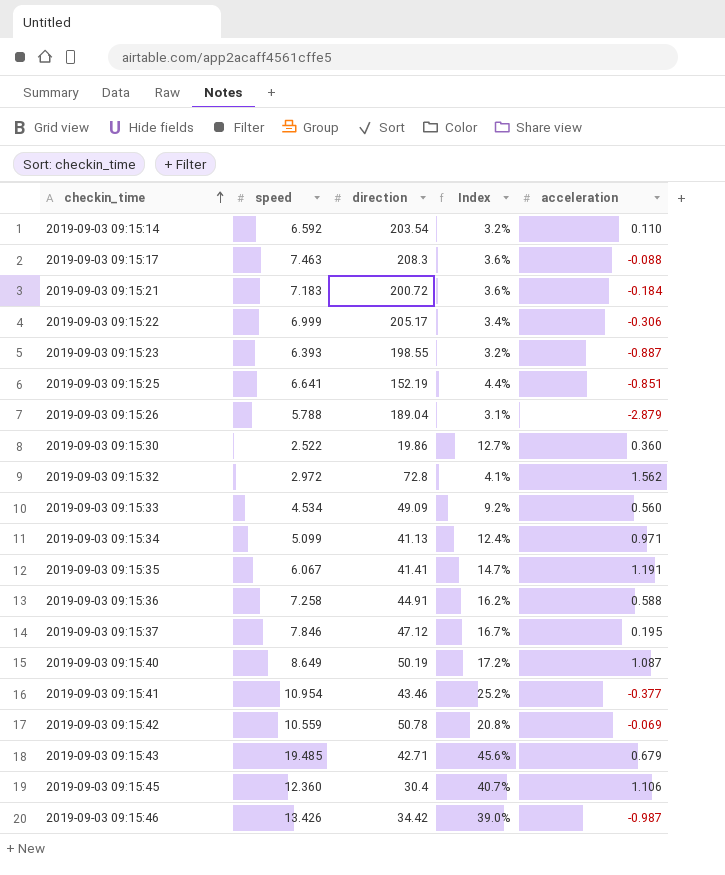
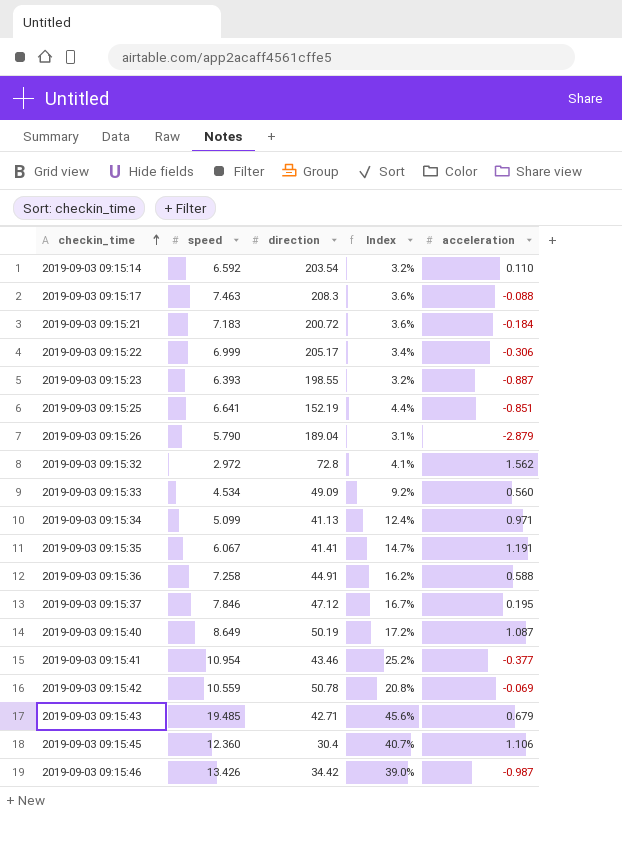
row 2019-09-03 09:15:30: 2.522 | 19.86 | 12.7% | 0.360 -> none
2019-09-03 09:15:26 | speed: 5.788 -> 5.790

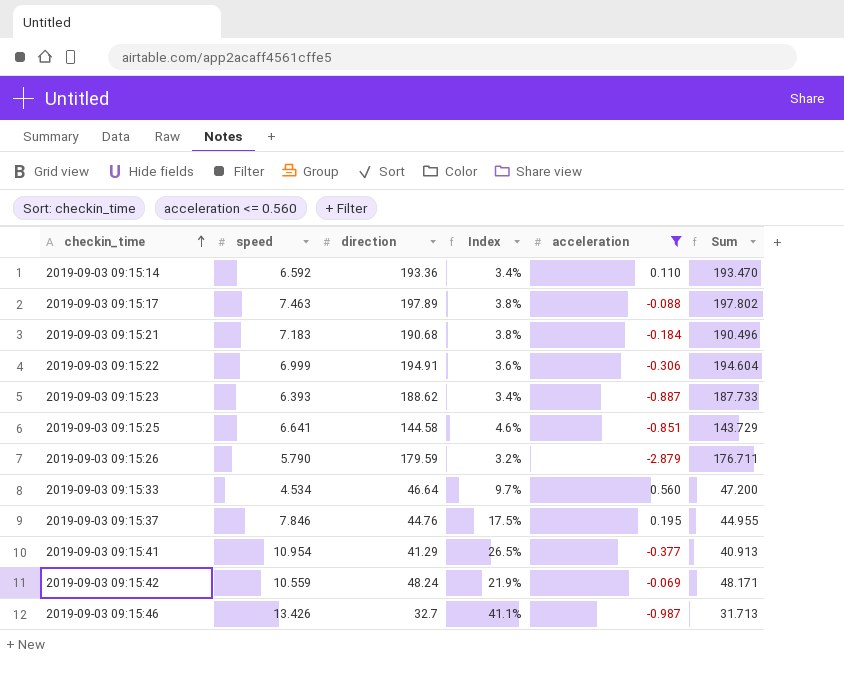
filter: none -> acceleration <= 0.560
column Sum | formula: none -> [direction] + [acceleration]
2019-09-03 09:15:14 | direction: 203.54 -> 193.36
2019-09-03 09:15:14 | Index: 3.2% -> 3.4%
2019-09-03 09:15:17 | direction: 208.3 -> 197.89
2019-09-03 09:15:17 | Index: 3.6% -> 3.8%
2019-09-03 09:15:21 | direction: 200.72 -> 190.68
2019-09-03 09:15:21 | Index: 3.6% -> 3.8%
2019-09-03 09:15:22 | direction: 205.17 -> 194.91
2019-09-03 09:15:22 | Index: 3.4% -> 3.6%
2019-09-03 09:15:23 | direction: 198.55 -> 188.62
2019-09-03 09:15:23 | Index: 3.2% -> 3.4%
2019-09-03 09:15:25 | direction: 152.19 -> 144.58
2019-09-03 09:15:25 | Index: 4.4% -> 4.6%
2019-09-03 09:15:26 | direction: 189.04 -> 179.59
2019-09-03 09:15:26 | Index: 3.1% -> 3.2%
2019-09-03 09:15:33 | direction: 49.09 -> 46.64
2019-09-03 09:15:33 | Index: 9.2% -> 9.7%
2019-09-03 09:15:37 | direction: 47.12 -> 44.76
2019-09-03 09:15:37 | Index: 16.7% -> 17.5%
2019-09-03 09:15:41 | direction: 43.46 -> 41.29
2019-09-03 09:15:41 | Index: 25.2% -> 26.5%
2019-09-03 09:15:42 | direction: 50.78 -> 48.24
2019-09-03 09:15:42 | Index: 20.8% -> 21.9%
2019-09-03 09:15:46 | direction: 34.42 -> 32.7
2019-09-03 09:15:46 | Index: 39.0% -> 41.1%

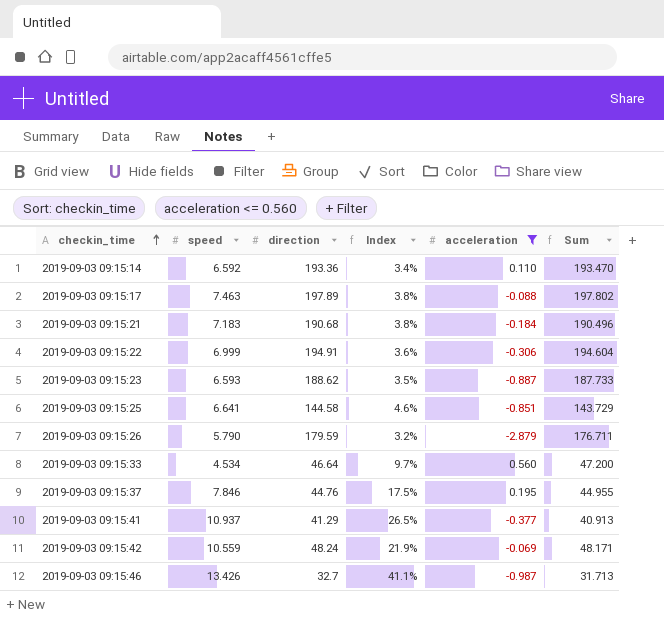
2019-09-03 09:15:23 | speed: 6.393 -> 6.593
2019-09-03 09:15:23 | Index: 3.4% -> 3.5%
2019-09-03 09:15:41 | speed: 10.954 -> 10.937

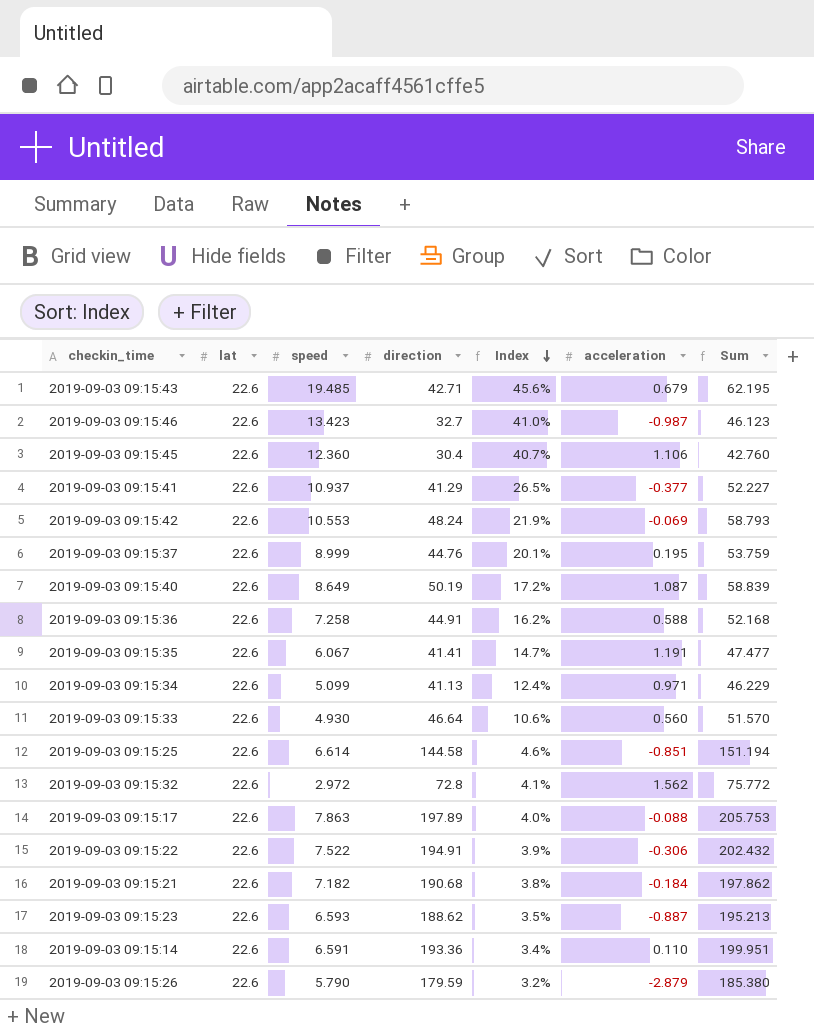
filter: acceleration <= 0.560 -> none
row order: checkin_time ascending -> Index descending
column lat | position: none -> 2
column Sum | formula: [direction] + [acceleration] -> [speed] + [direction]
2019-09-03 09:15:46 | speed: 13.426 -> 13.423
2019-09-03 09:15:46 | Index: 41.1% -> 41.0%
2019-09-03 09:15:42 | speed: 10.559 -> 10.553
2019-09-03 09:15:37 | speed: 7.846 -> 8.999
2019-09-03 09:15:37 | Index: 17.5% -> 20.1%
2019-09-03 09:15:33 | speed: 4.534 -> 4.930
2019-09-03 09:15:33 | Index: 9.7% -> 10.6%
2019-09-03 09:15:25 | speed: 6.641 -> 6.614
2019-09-03 09:15:17 | speed: 7.463 -> 7.863
2019-09-03 09:15:17 | Index: 3.8% -> 4.0%
2019-09-03 09:15:22 | speed: 6.999 -> 7.522
2019-09-03 09:15:22 | Index: 3.6% -> 3.9%
2019-09-03 09:15:21 | speed: 7.183 -> 7.182
2019-09-03 09:15:14 | speed: 6.592 -> 6.591

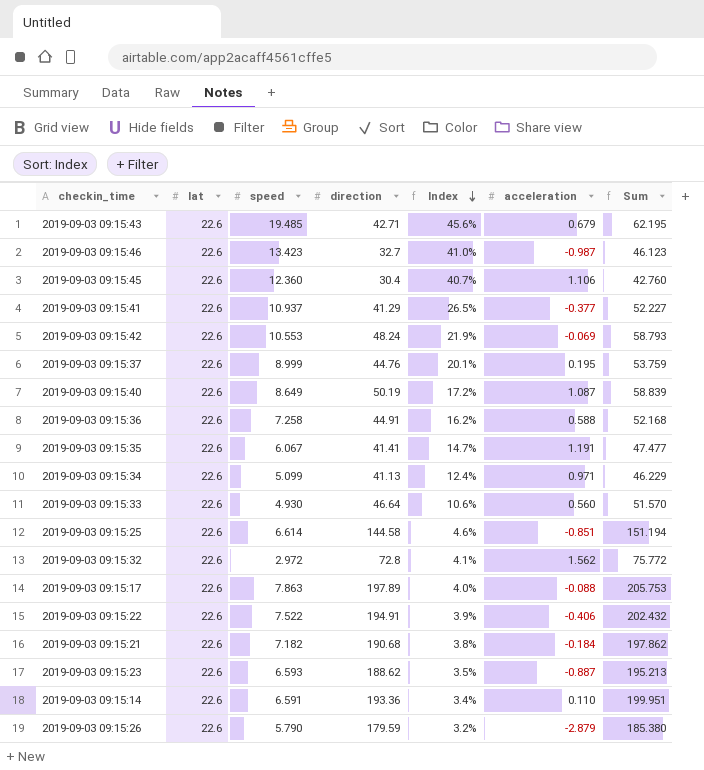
2019-09-03 09:15:22 | acceleration: -0.306 -> -0.406

